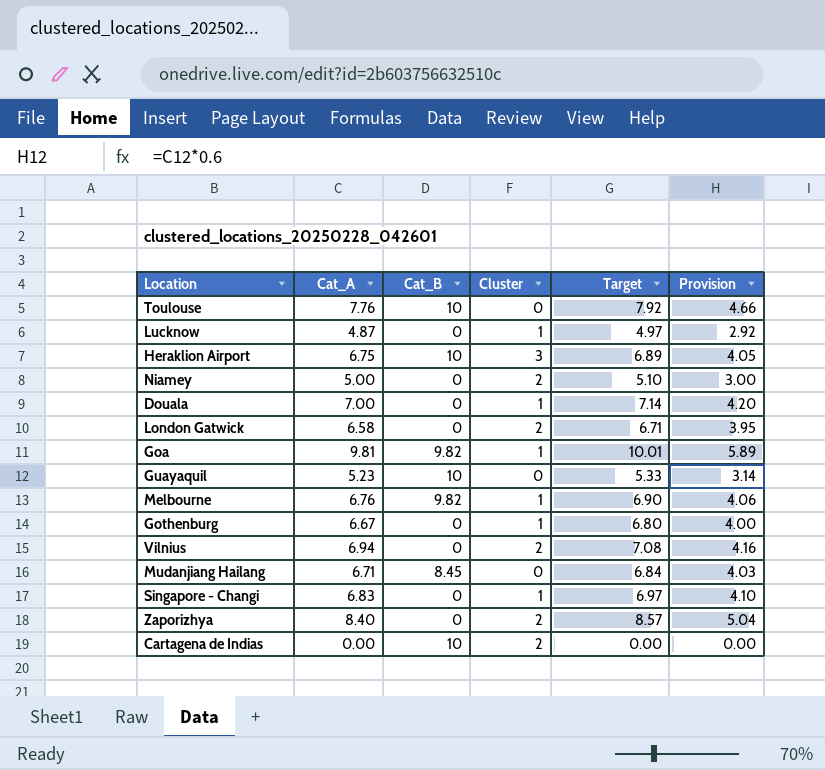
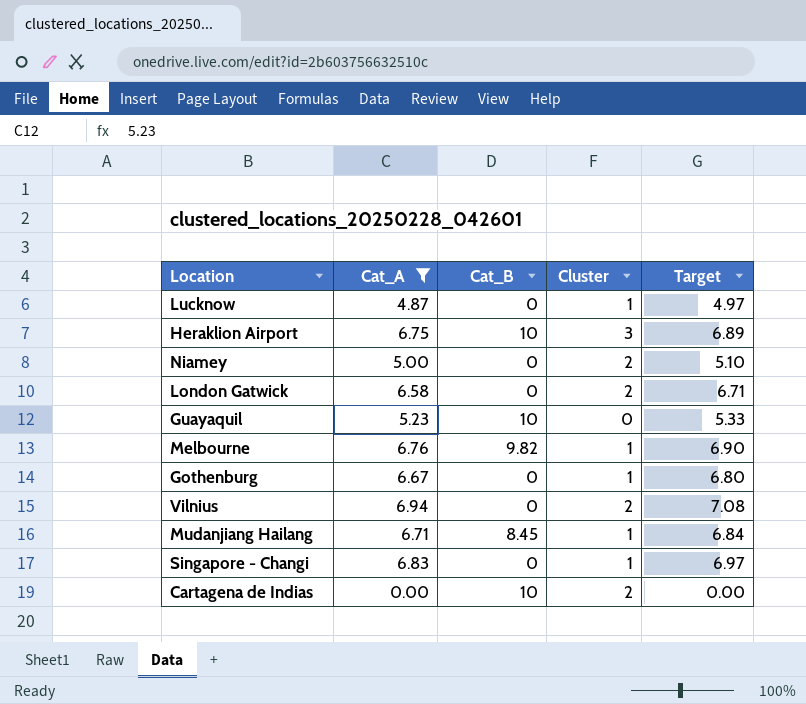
filter: none -> Cat_A <= 6.94
column Provision | formula: [Cat_A] * 0.6 -> none
Mudanjiang Hailang | Cluster: 0 -> 1

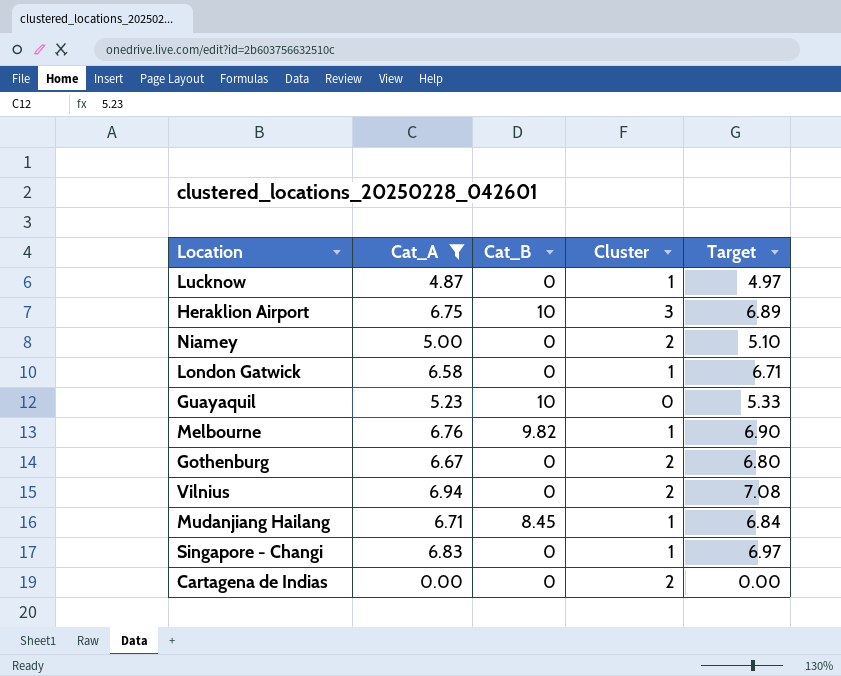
London Gatwick | Cluster: 2 -> 1
Gothenburg | Cluster: 1 -> 2
Cartagena de Indias | Cat_B: 10 -> 0

